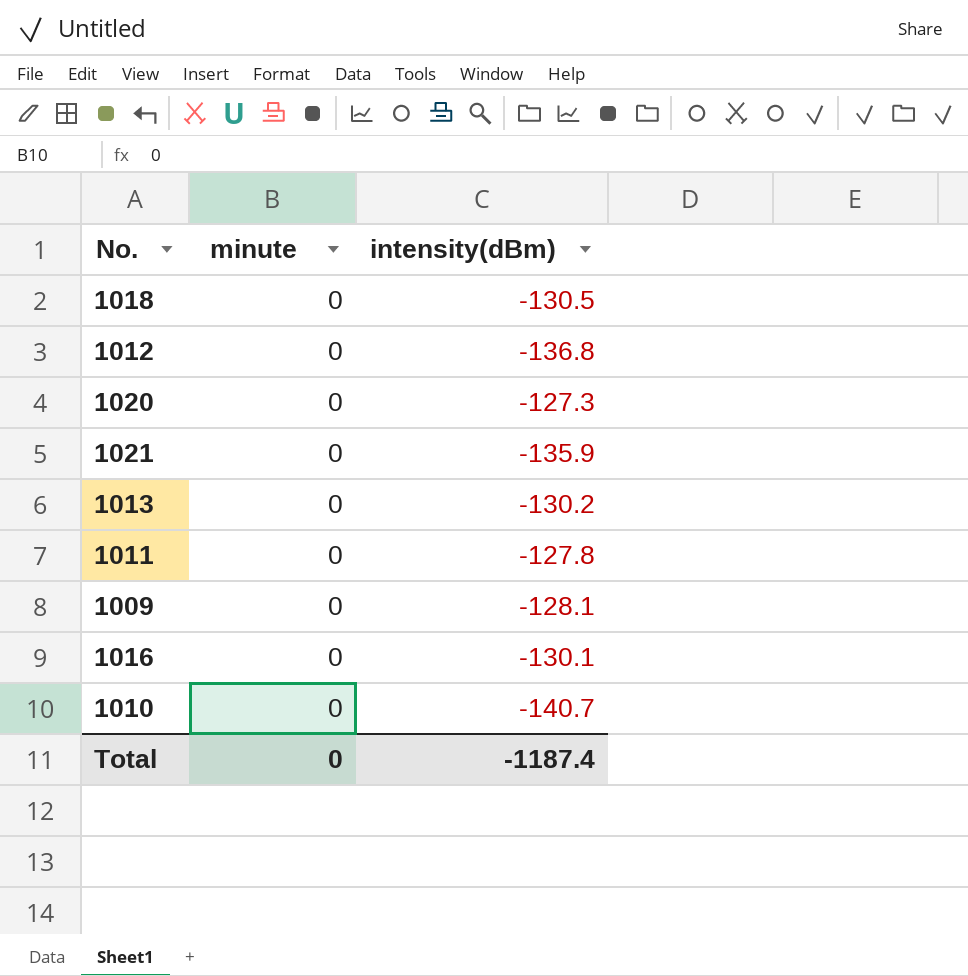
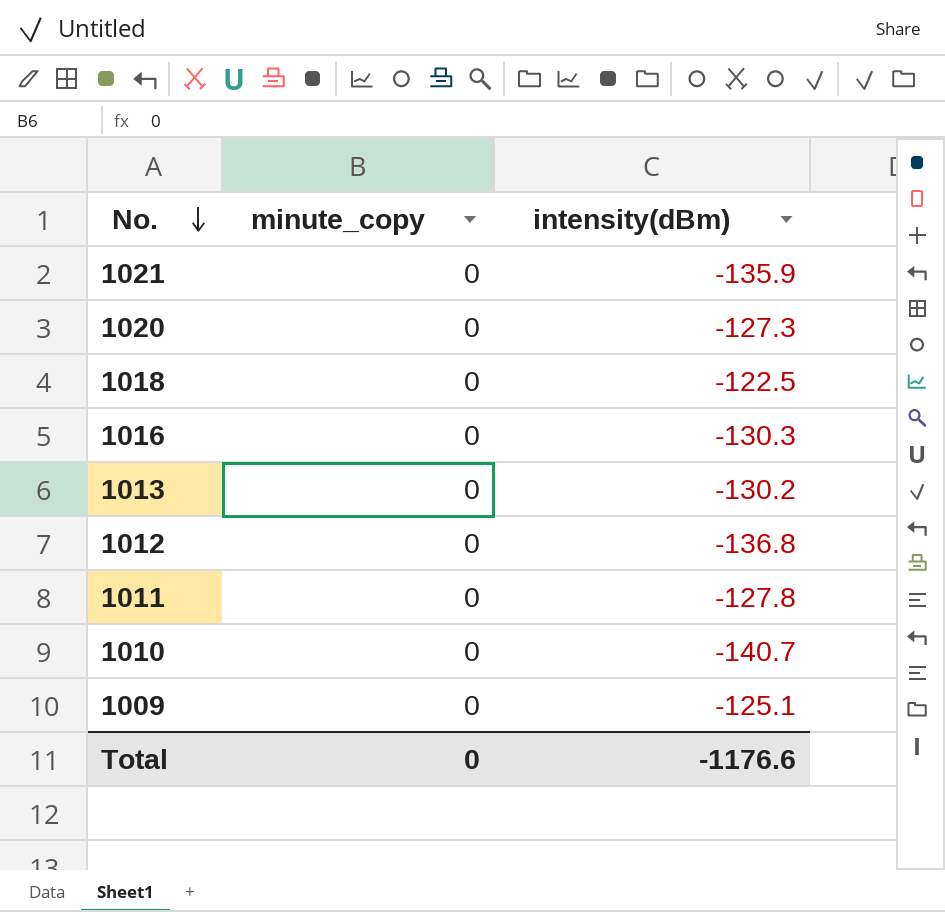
row order: none -> No. descending
column name: minute -> minute_copy
1018 | intensity(dBm): -130.5 -> -122.5
1016 | intensity(dBm): -130.1 -> -130.3
1009 | intensity(dBm): -128.1 -> -125.1
Total | intensity(dBm): -1187.4 -> -1176.6

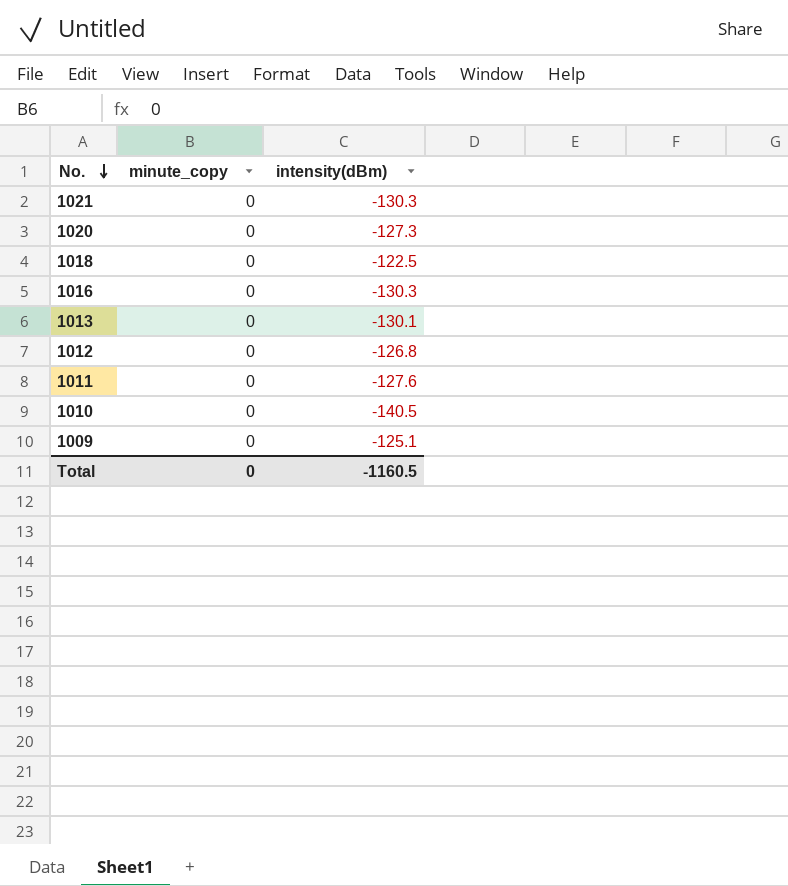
1021 | intensity(dBm): -135.9 -> -130.3
1013 | intensity(dBm): -130.2 -> -130.1
1012 | intensity(dBm): -136.8 -> -126.8
1011 | intensity(dBm): -127.8 -> -127.6
1010 | intensity(dBm): -140.7 -> -140.5
Total | intensity(dBm): -1176.6 -> -1160.5

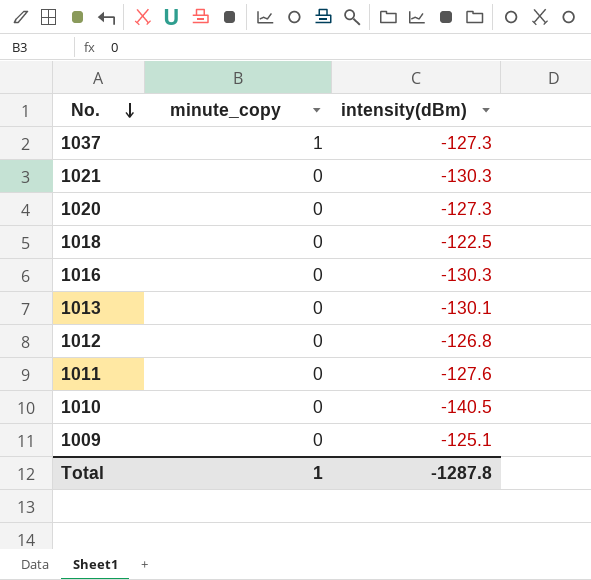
row 1037: none -> 1 | -127.3
Total | minute_copy: 0 -> 1
Total | intensity(dBm): -1160.5 -> -1287.8

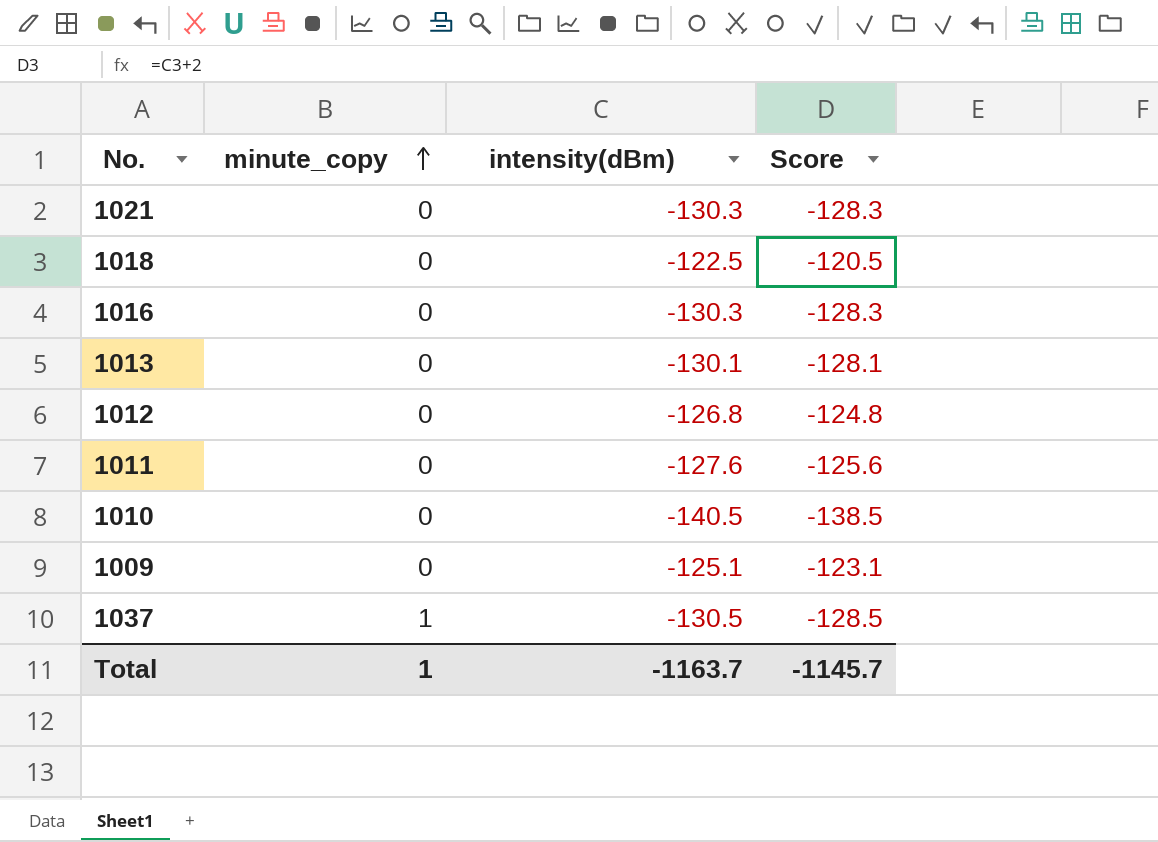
row order: No. descending -> minute_copy ascending
column Score | formula: none -> [intensity(dBm)] + 2
row 1020: 0 | -127.3 -> none
1037 | intensity(dBm): -127.3 -> -130.5
Total | intensity(dBm): -1287.8 -> -1163.7

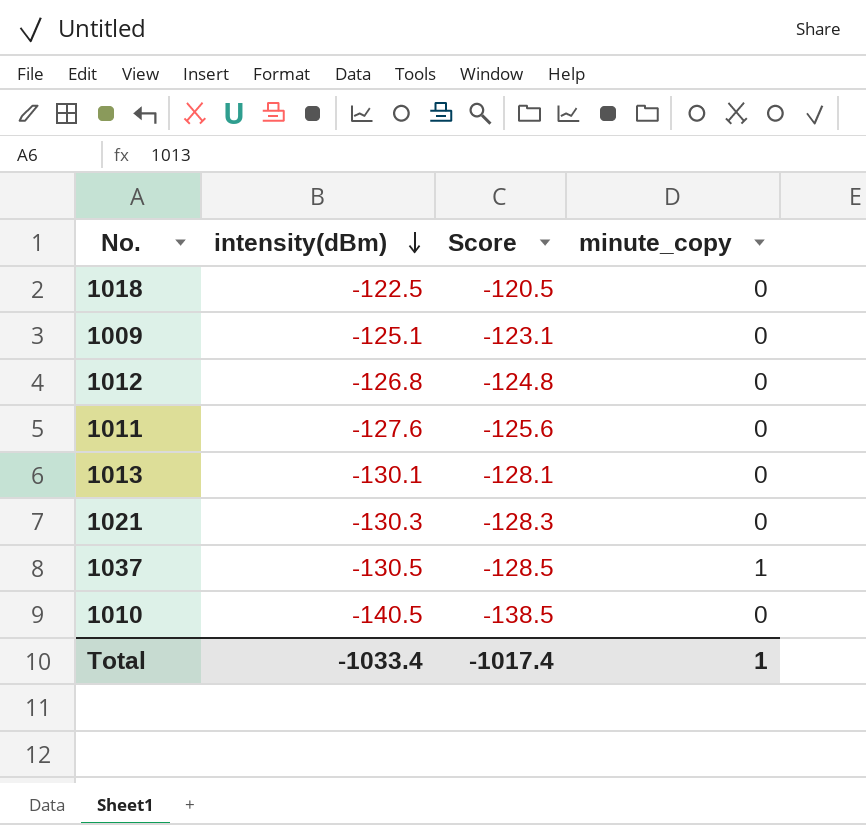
row order: minute_copy ascending -> intensity(dBm) descending
column minute_copy | position: 2 -> 4
row 1016: 0 | -130.3 | -128.3 -> none
Total | intensity(dBm): -1163.7 -> -1033.4
Total | Score: -1145.7 -> -1017.4

